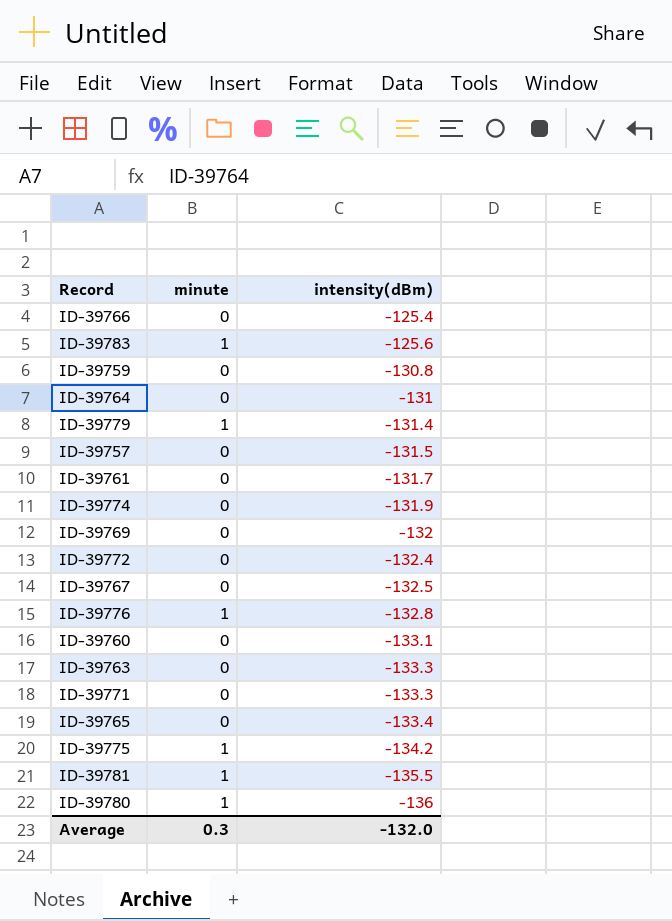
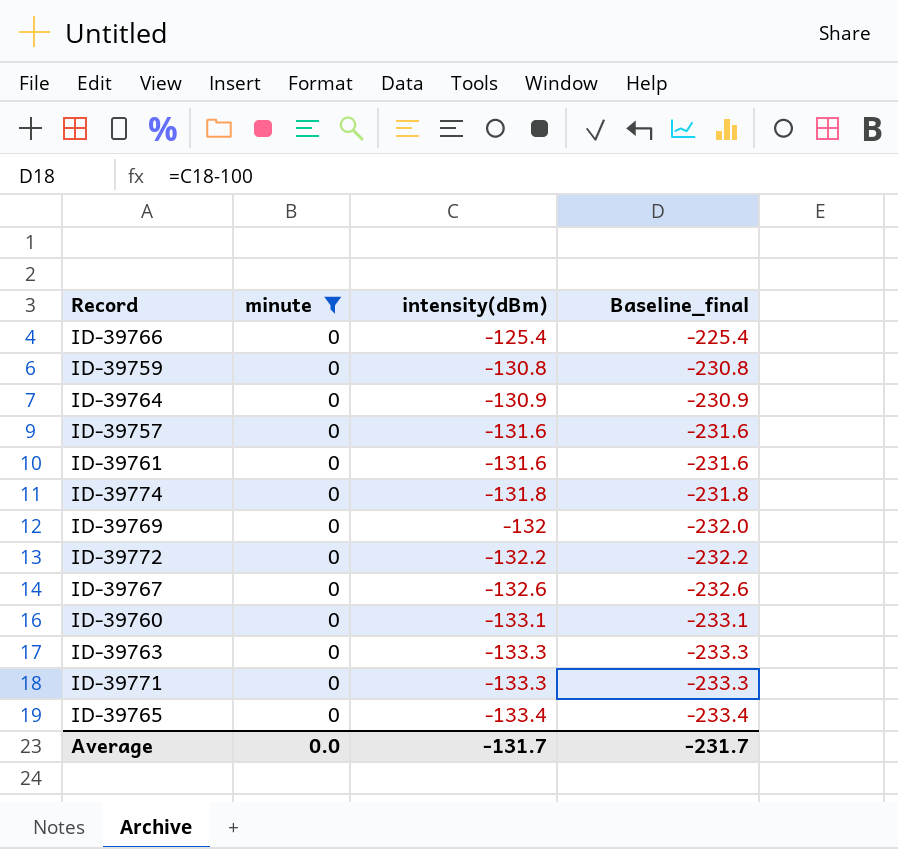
filter: none -> minute = 0
column Baseline_final | formula: none -> [intensity(dBm)] - 100
ID-39764 | intensity(dBm): -131 -> -130.9
ID-39757 | intensity(dBm): -131.5 -> -131.6
ID-39761 | intensity(dBm): -131.7 -> -131.6
ID-39774 | intensity(dBm): -131.9 -> -131.8
ID-39772 | intensity(dBm): -132.4 -> -132.2
ID-39767 | intensity(dBm): -132.5 -> -132.6
Average | minute: 0.3 -> 0.0
Average | intensity(dBm): -132.0 -> -131.7

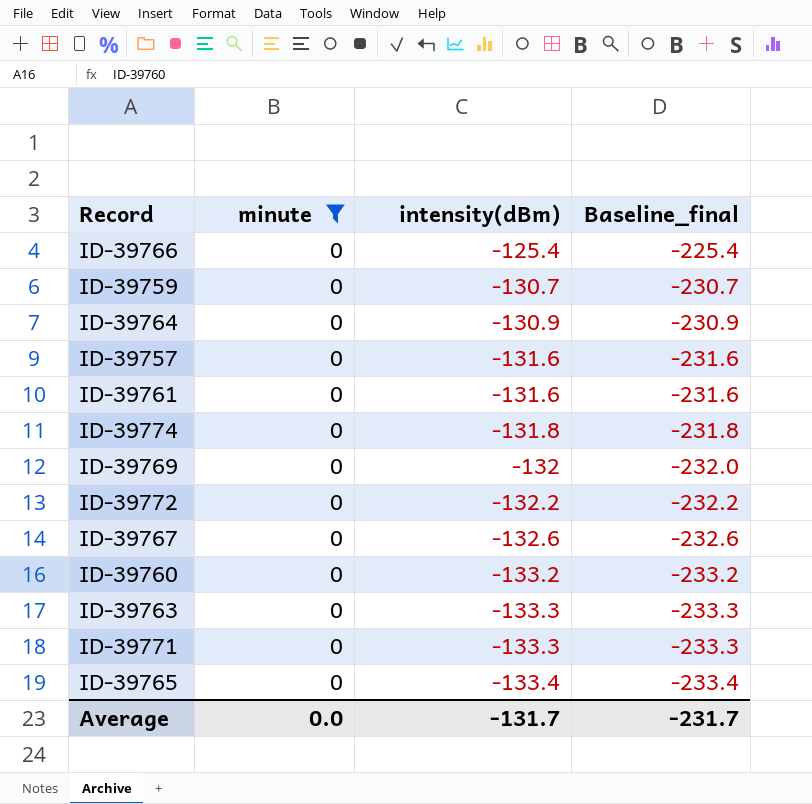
ID-39759 | intensity(dBm): -130.8 -> -130.7
ID-39759 | Baseline_final: -230.8 -> -230.7
ID-39760 | intensity(dBm): -133.1 -> -133.2
ID-39760 | Baseline_final: -233.1 -> -233.2

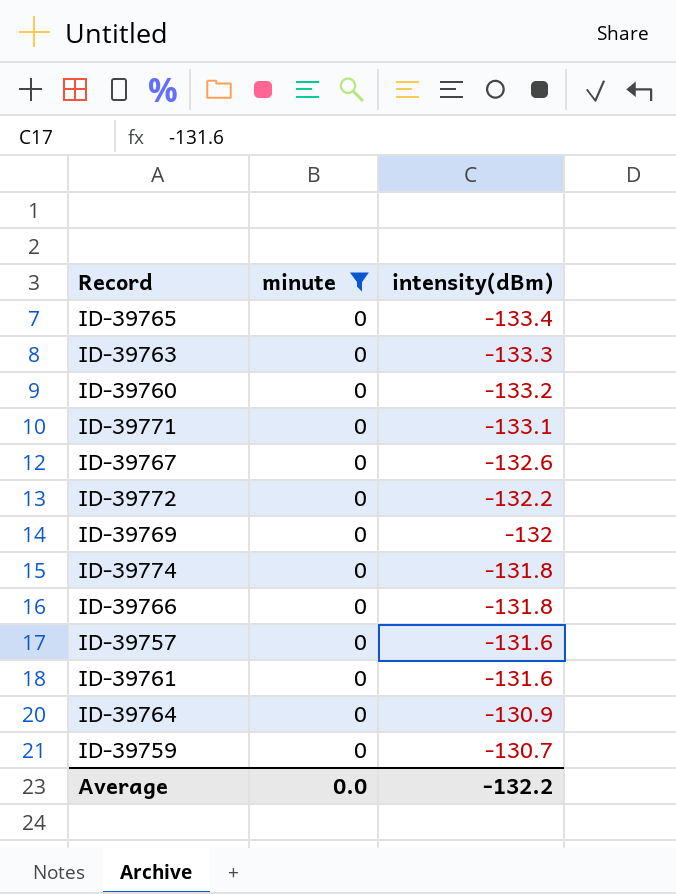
row order: intensity(dBm) descending -> intensity(dBm) ascending
column Baseline_final | formula: [intensity(dBm)] - 100 -> none
ID-39771 | intensity(dBm): -133.3 -> -133.1
ID-39766 | intensity(dBm): -125.4 -> -131.8
Average | intensity(dBm): -131.7 -> -132.2

